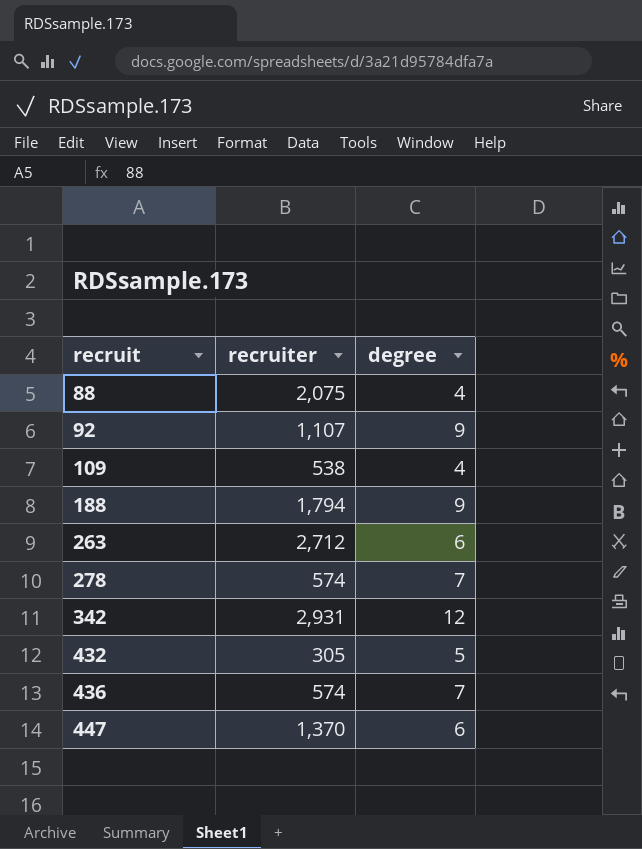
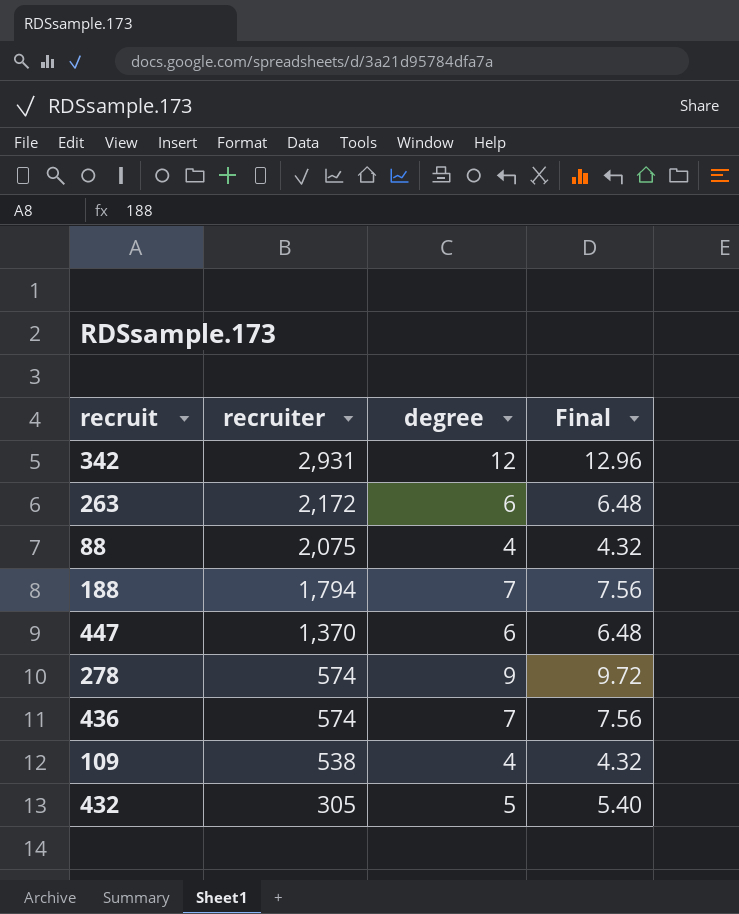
row order: recruit ascending -> recruiter descending
column Final | formula: none -> [degree] * 1.08
row 92: 1,107 | 9 -> none
263 | recruiter: 2,712 -> 2,172
188 | degree: 9 -> 7
278 | degree: 7 -> 9

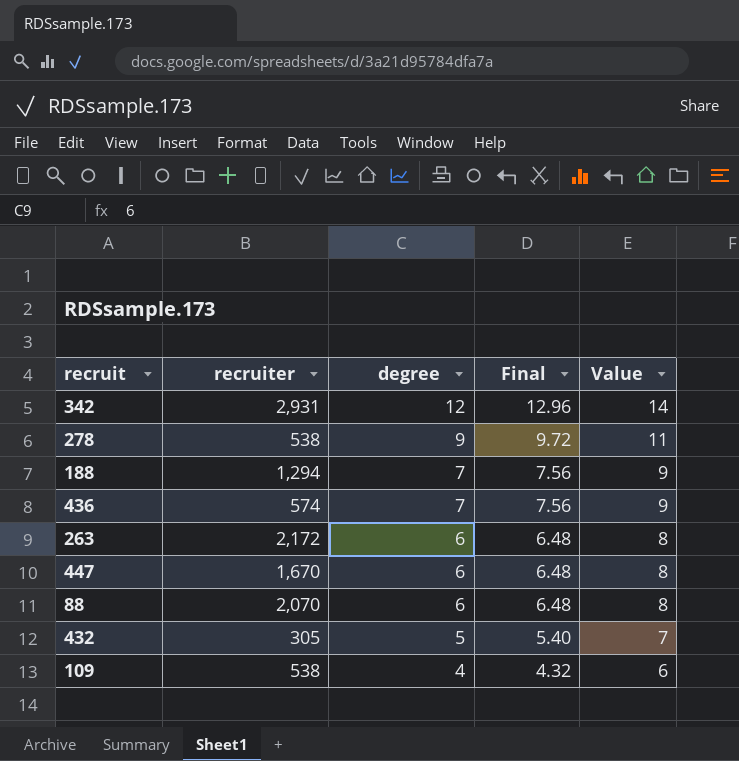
row order: recruiter descending -> degree descending
column Value | formula: none -> [degree] + 2
278 | recruiter: 574 -> 538
188 | recruiter: 1,794 -> 1,294
447 | recruiter: 1,370 -> 1,670
88 | recruiter: 2,075 -> 2,070
88 | degree: 4 -> 6
88 | Final: 4.32 -> 6.48

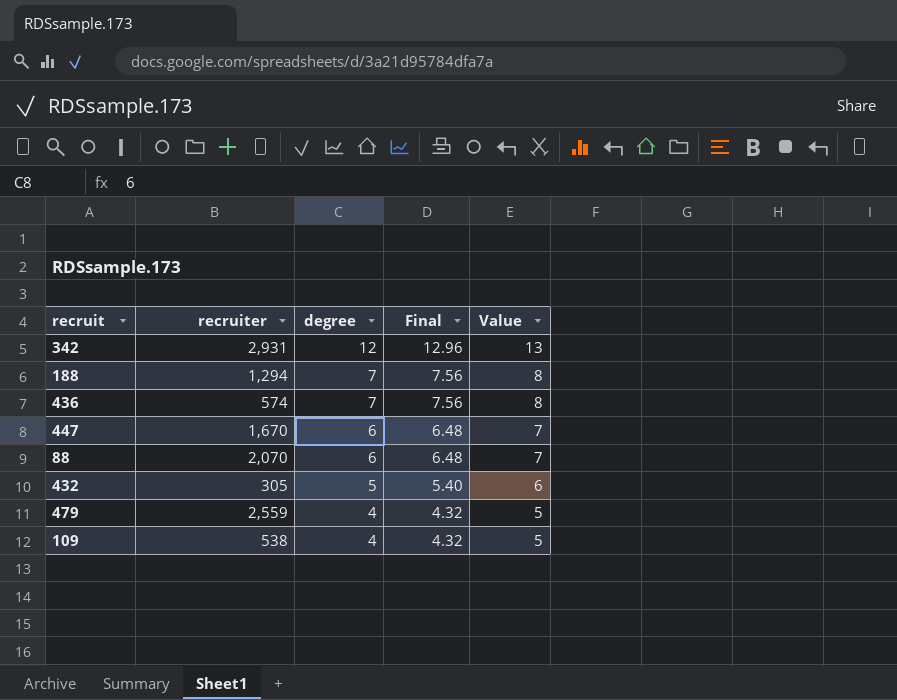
column Value | formula: [degree] + 2 -> [degree] + 1
row 278: 538 | 9 | 9.72 | 11 -> none
row 263: 2,172 | 6 | 6.48 | 8 -> none
row 479: none -> 2,559 | 4 | 4.32 | 5

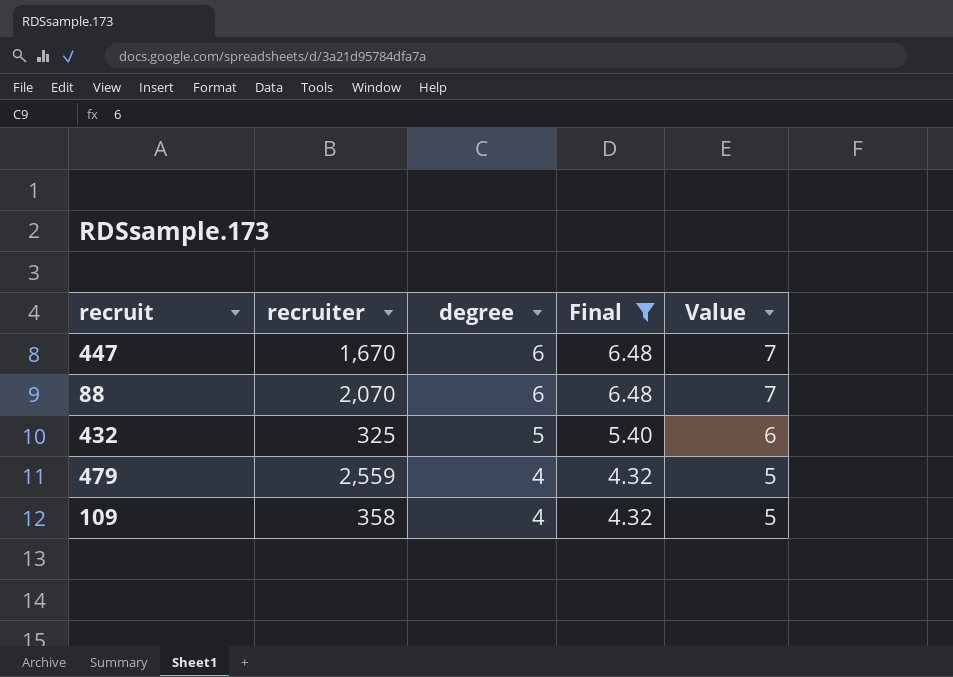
filter: none -> Final <= 6.48
432 | recruiter: 305 -> 325
109 | recruiter: 538 -> 358

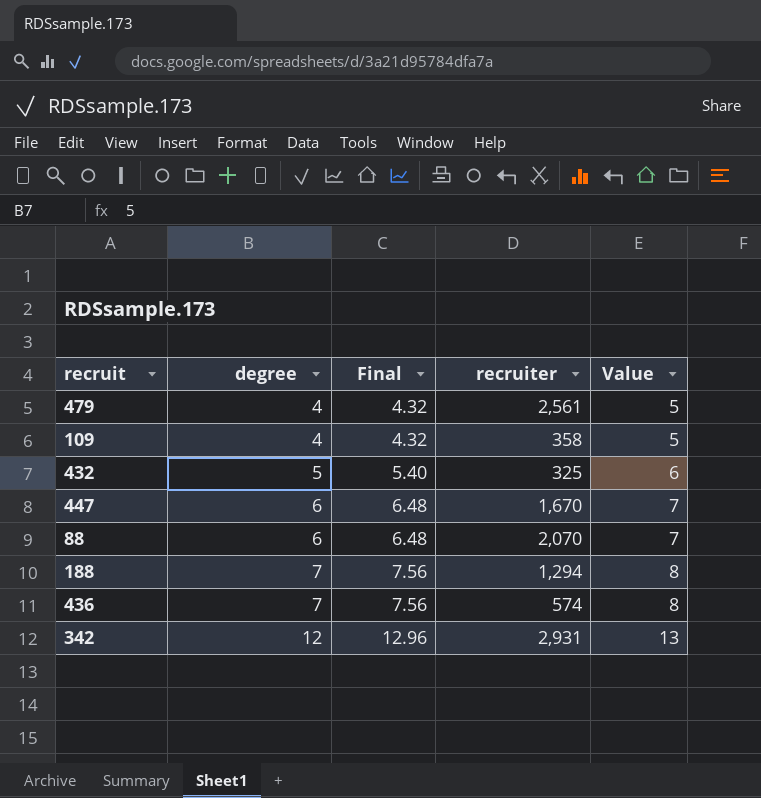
filter: Final <= 6.48 -> none
row order: degree descending -> degree ascending
column recruiter | position: 2 -> 4
479 | recruiter: 2,559 -> 2,561

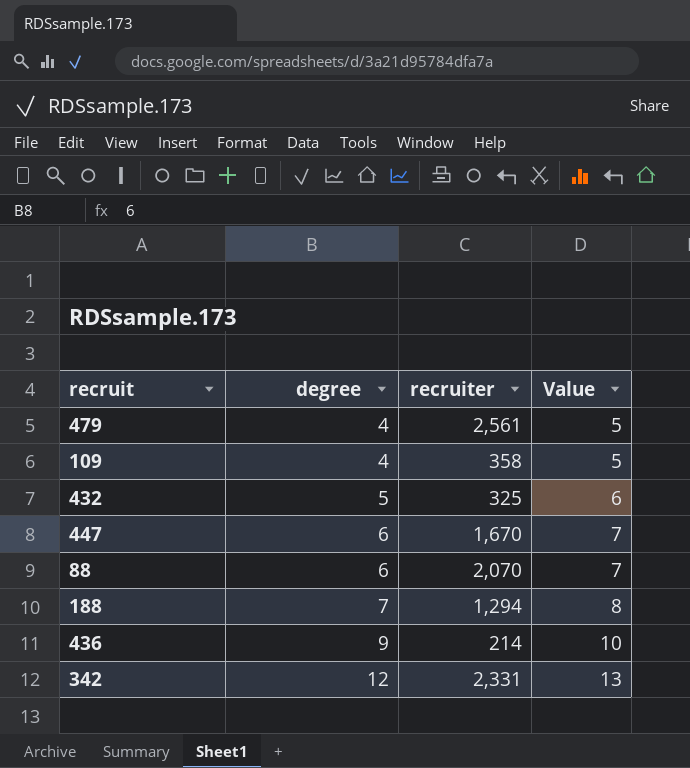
column Final | formula: [degree] * 1.08 -> none
436 | degree: 7 -> 9
436 | recruiter: 574 -> 214
436 | Value: 8 -> 10
342 | recruiter: 2,931 -> 2,331

